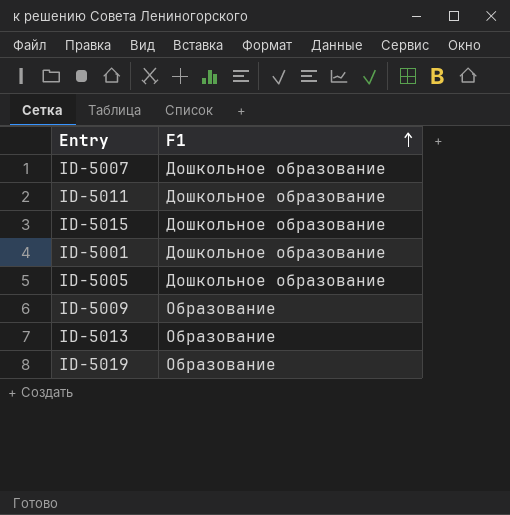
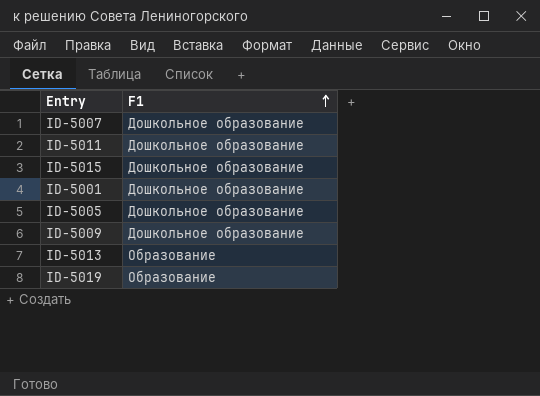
ID-5009 | F1: Образование -> Дошкольное образование

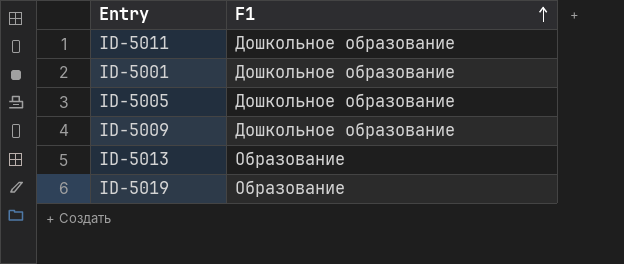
row ID-5007: Дошкольное образование -> none
row ID-5015: Дошкольное образование -> none

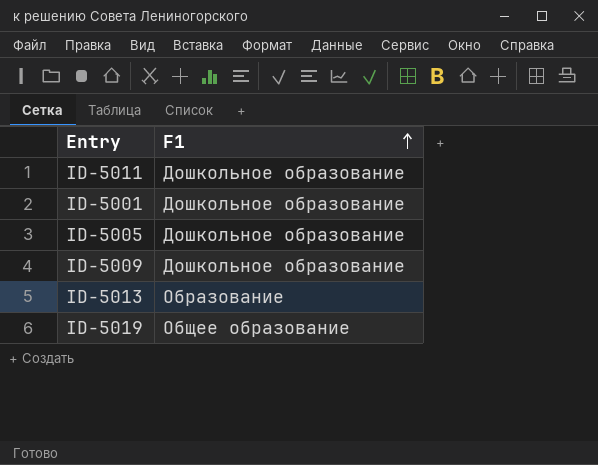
ID-5019 | F1: Образование -> Общее образование

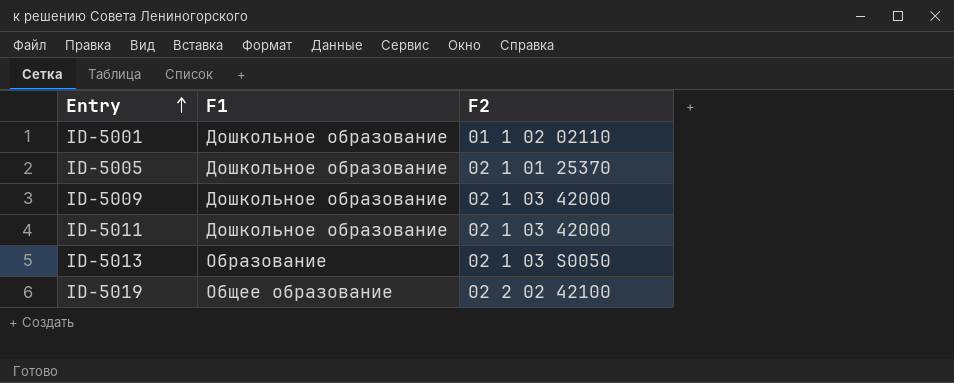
row order: F1 ascending -> Entry ascending
column F2 | position: none -> 3

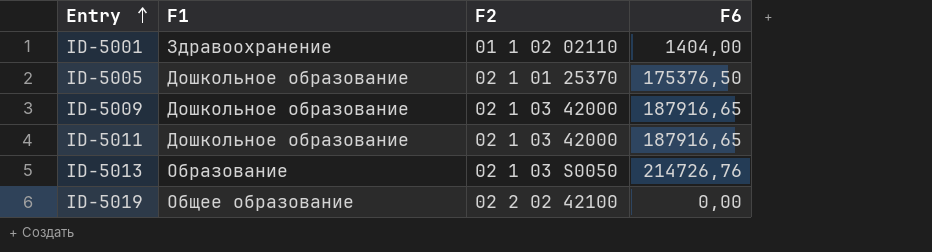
column F6 | position: none -> 4
ID-5001 | F1: Дошкольное образование -> Здравоохранение

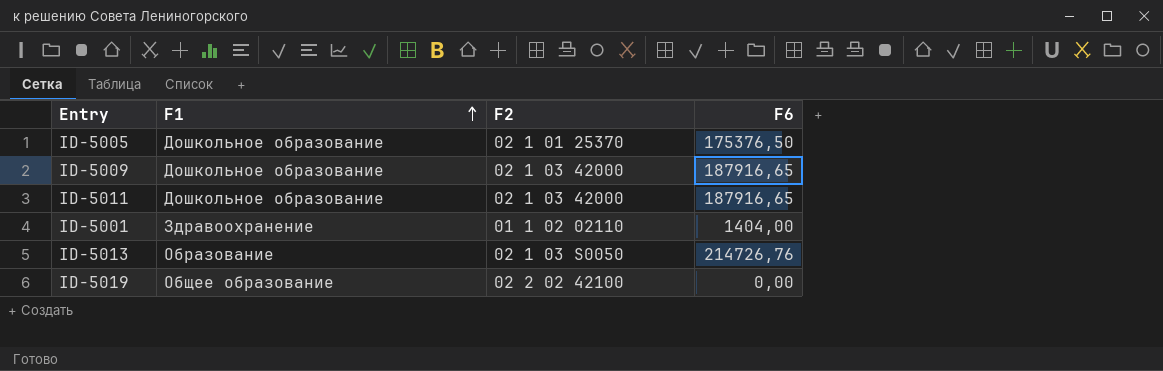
row order: Entry ascending -> F1 ascending

